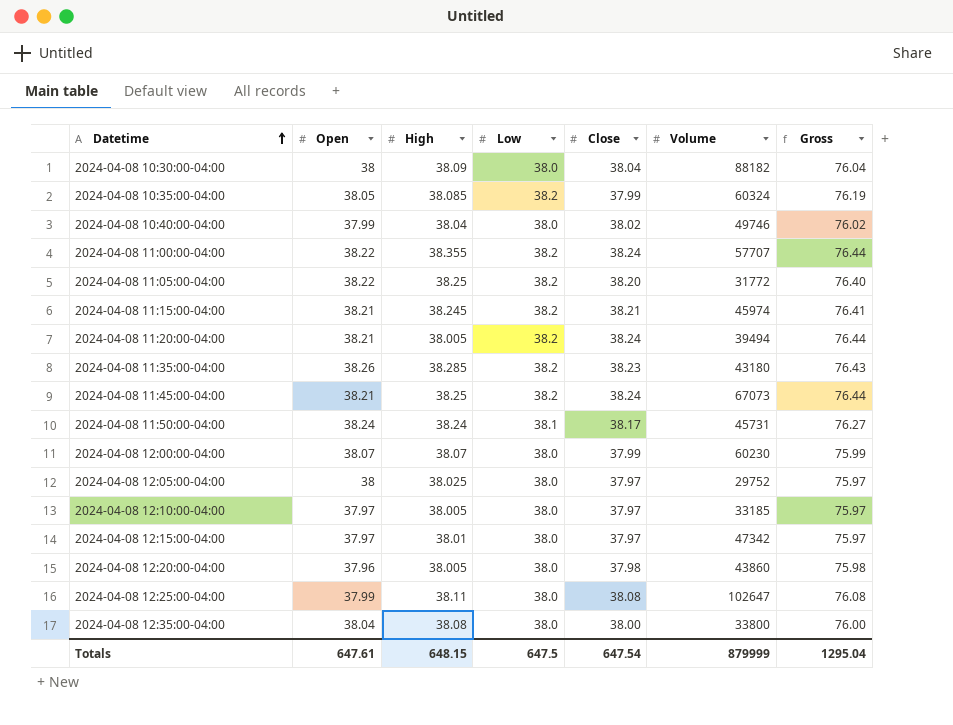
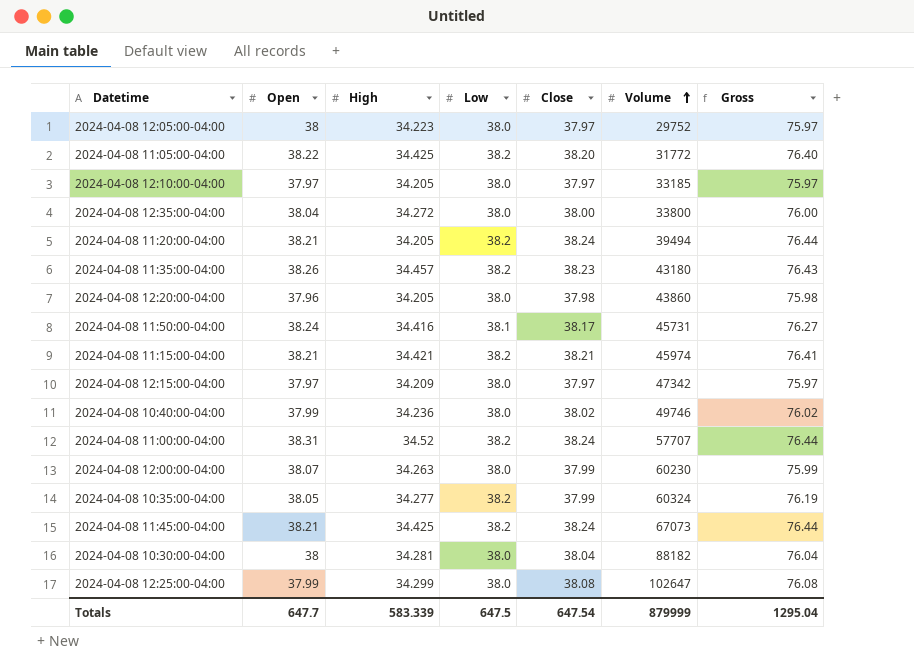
row order: Datetime ascending -> Volume ascending
2024-04-08 12:05:00-04:00 | High: 38.025 -> 34.223
2024-04-08 11:05:00-04:00 | High: 38.25 -> 34.425
2024-04-08 12:10:00-04:00 | High: 38.005 -> 34.205
2024-04-08 12:35:00-04:00 | High: 38.08 -> 34.272
2024-04-08 11:20:00-04:00 | High: 38.005 -> 34.205
2024-04-08 11:35:00-04:00 | High: 38.285 -> 34.457
2024-04-08 12:20:00-04:00 | High: 38.005 -> 34.205
2024-04-08 11:50:00-04:00 | High: 38.24 -> 34.416
2024-04-08 11:15:00-04:00 | High: 38.245 -> 34.421
2024-04-08 12:15:00-04:00 | High: 38.01 -> 34.209
2024-04-08 10:40:00-04:00 | High: 38.04 -> 34.236
2024-04-08 11:00:00-04:00 | Open: 38.22 -> 38.31
2024-04-08 11:00:00-04:00 | High: 38.355 -> 34.52
2024-04-08 12:00:00-04:00 | High: 38.07 -> 34.263
2024-04-08 10:35:00-04:00 | High: 38.085 -> 34.277
2024-04-08 11:45:00-04:00 | High: 38.25 -> 34.425
2024-04-08 10:30:00-04:00 | High: 38.09 -> 34.281
2024-04-08 12:25:00-04:00 | High: 38.11 -> 34.299
Totals | Open: 647.61 -> 647.7
Totals | High: 648.15 -> 583.339

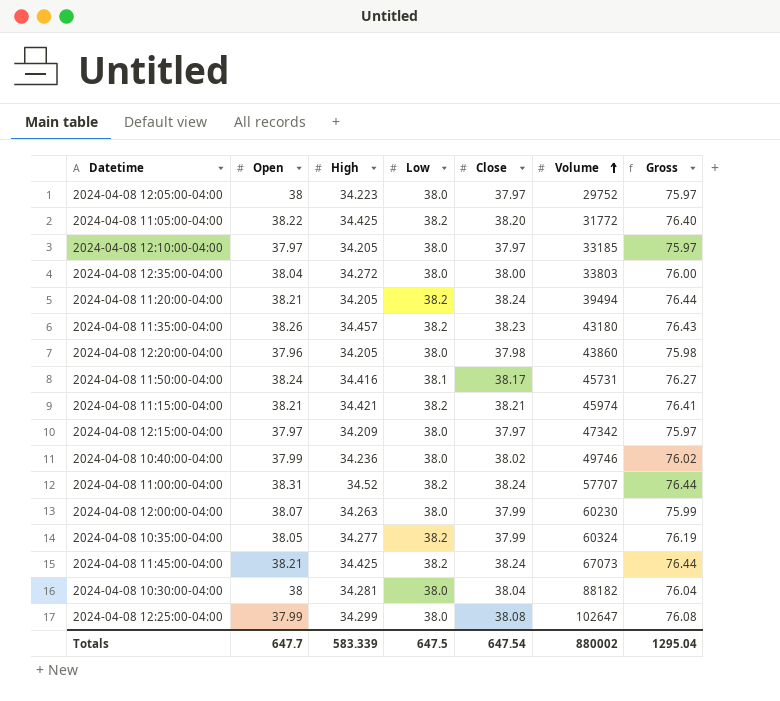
2024-04-08 12:35:00-04:00 | Volume: 33800 -> 33803
Totals | Volume: 879999 -> 880002

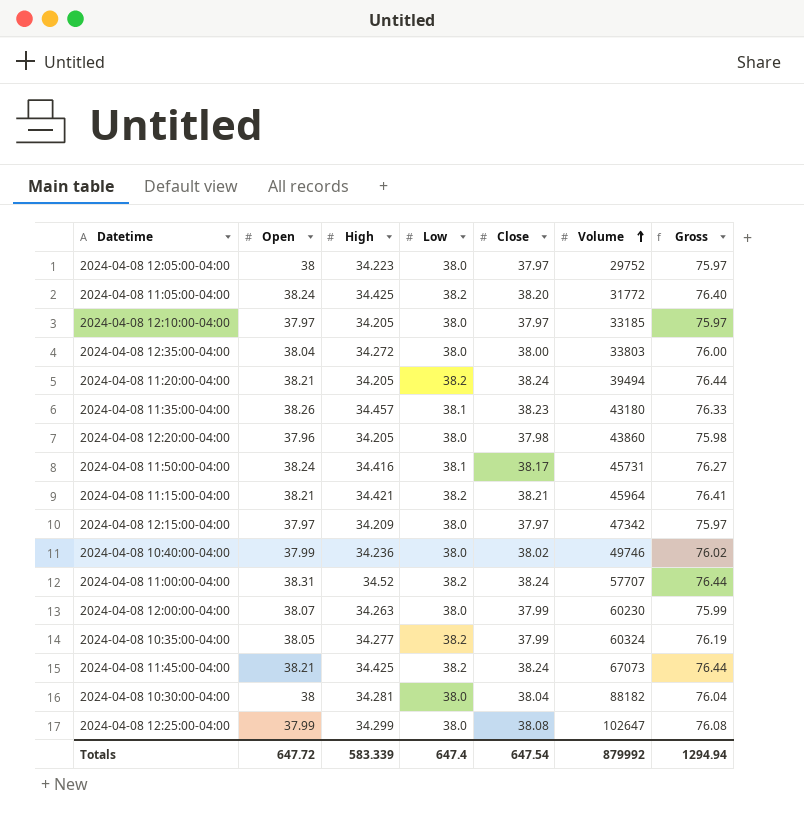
2024-04-08 11:05:00-04:00 | Open: 38.22 -> 38.24
2024-04-08 11:35:00-04:00 | Low: 38.2 -> 38.1
2024-04-08 11:35:00-04:00 | Gross: 76.43 -> 76.33
2024-04-08 11:15:00-04:00 | Volume: 45974 -> 45964
Totals | Open: 647.7 -> 647.72
Totals | Low: 647.5 -> 647.4
Totals | Volume: 880002 -> 879992
Totals | Gross: 1295.04 -> 1294.94

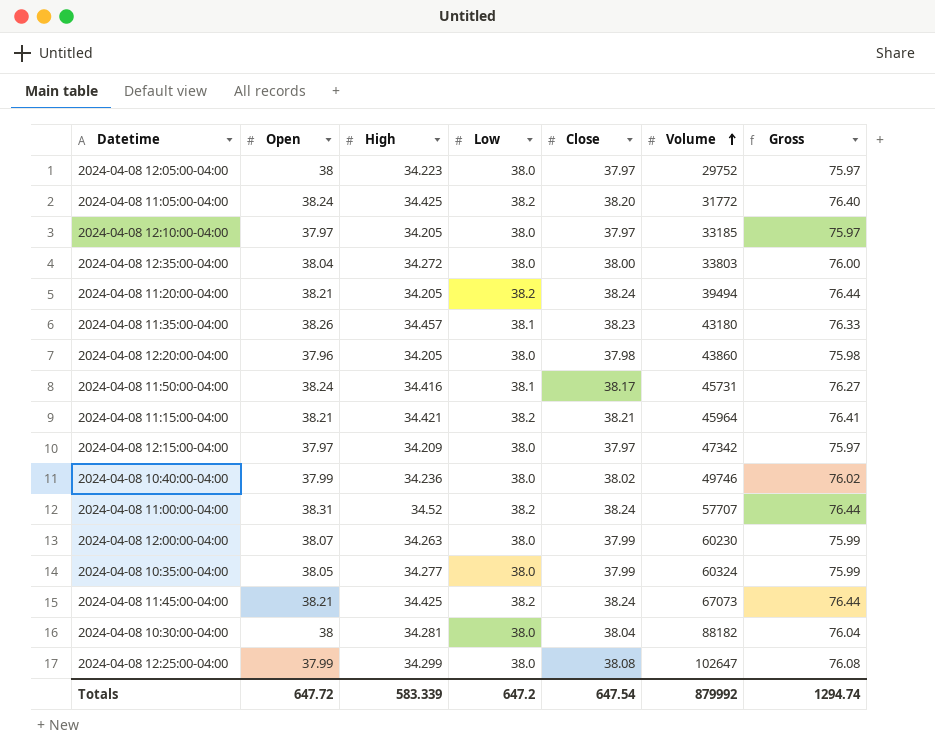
2024-04-08 10:35:00-04:00 | Low: 38.2 -> 38.0
2024-04-08 10:35:00-04:00 | Gross: 76.19 -> 75.99
Totals | Low: 647.4 -> 647.2
Totals | Gross: 1294.94 -> 1294.74

